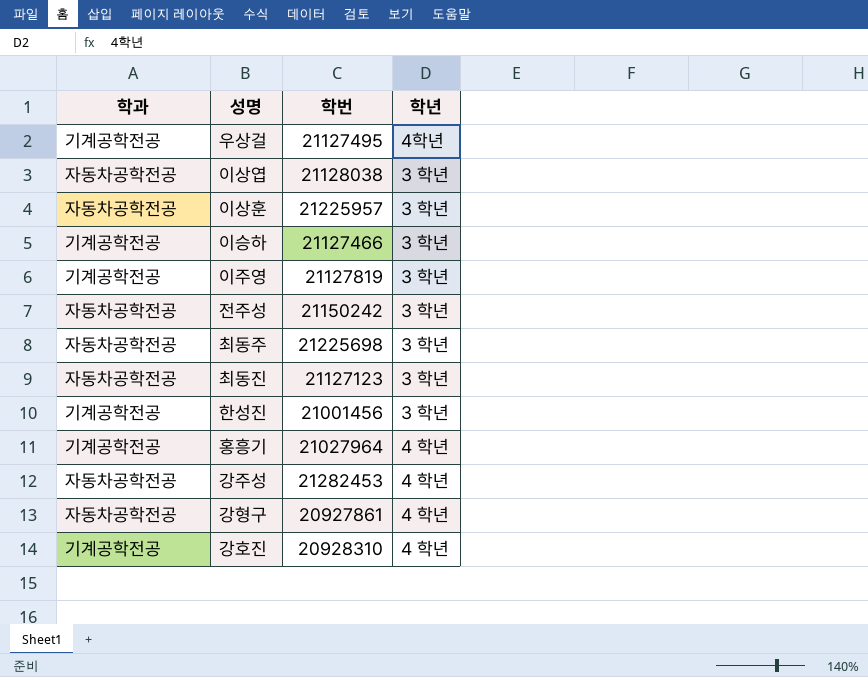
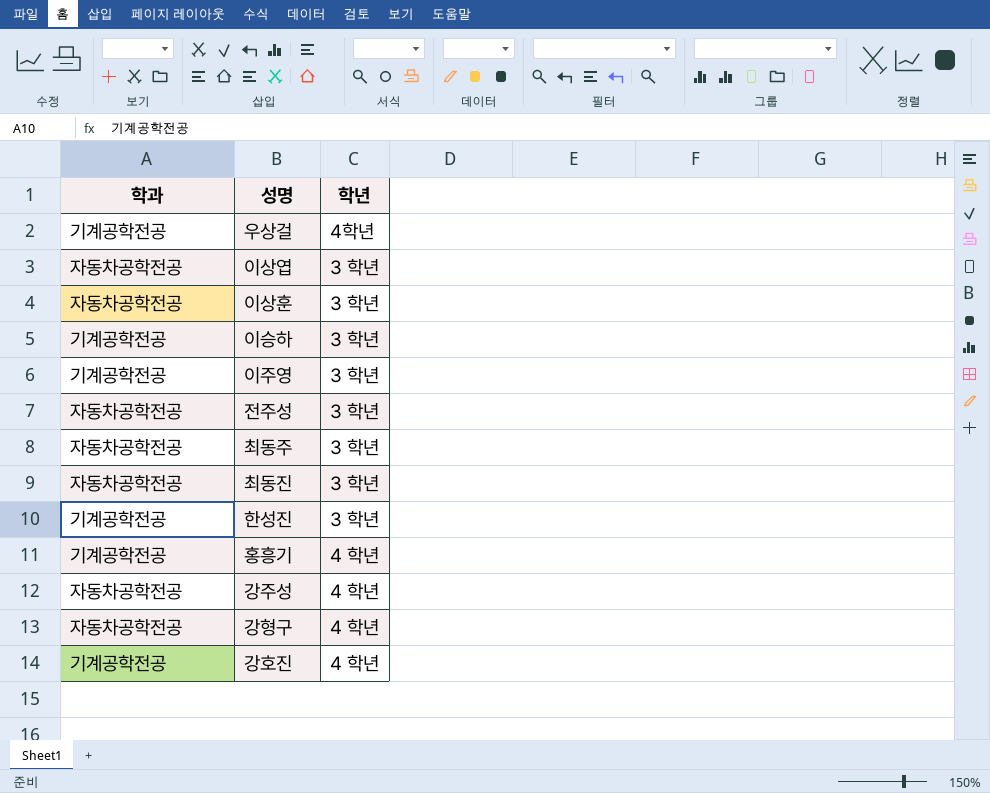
column 학번 | position: 3 -> none

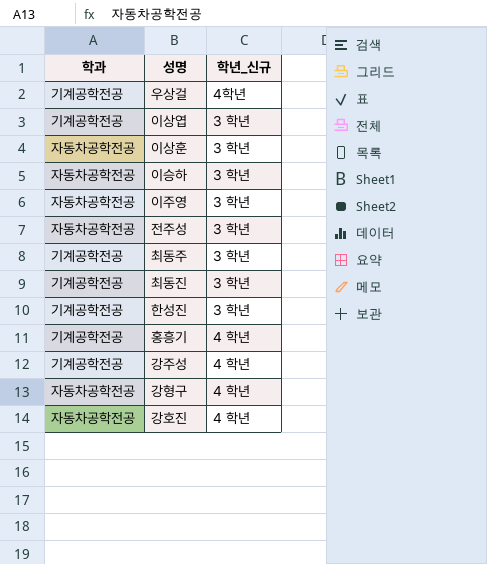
column name: 학년 -> 학년_신규
이상엽 | 학과: 자동차공학전공 -> 기계공학전공
이승하 | 학과: 기계공학전공 -> 자동차공학전공
이주영 | 학과: 기계공학전공 -> 자동차공학전공
최동주 | 학과: 자동차공학전공 -> 기계공학전공
최동진 | 학과: 자동차공학전공 -> 기계공학전공
강주성 | 학과: 자동차공학전공 -> 기계공학전공
강호진 | 학과: 기계공학전공 -> 자동차공학전공

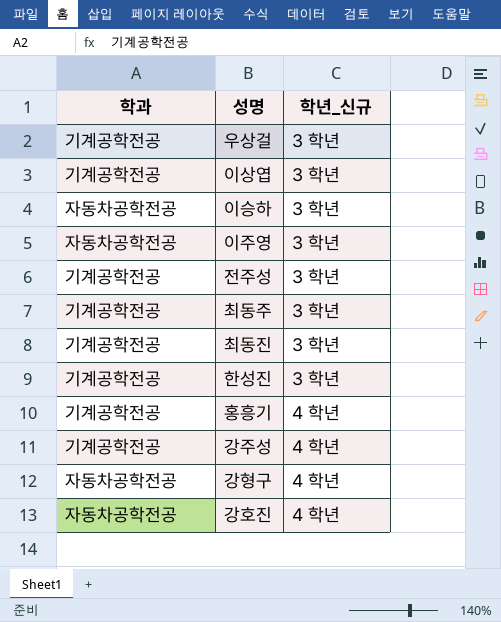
row 이상훈: 자동차공학전공 | 3 학년 -> none
우상걸 | 학년_신규: 4학년 -> 3 학년
전주성 | 학과: 자동차공학전공 -> 기계공학전공

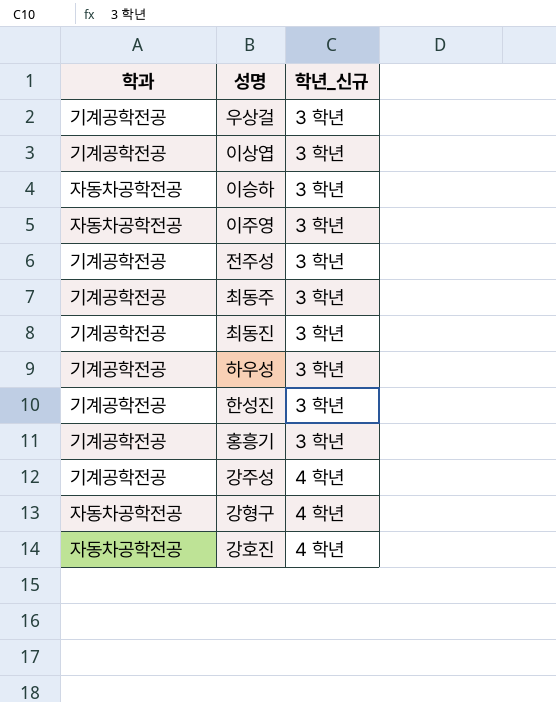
row 하우성: none -> 기계공학전공 | 3 학년
홍흥기 | 학년_신규: 4 학년 -> 3 학년

